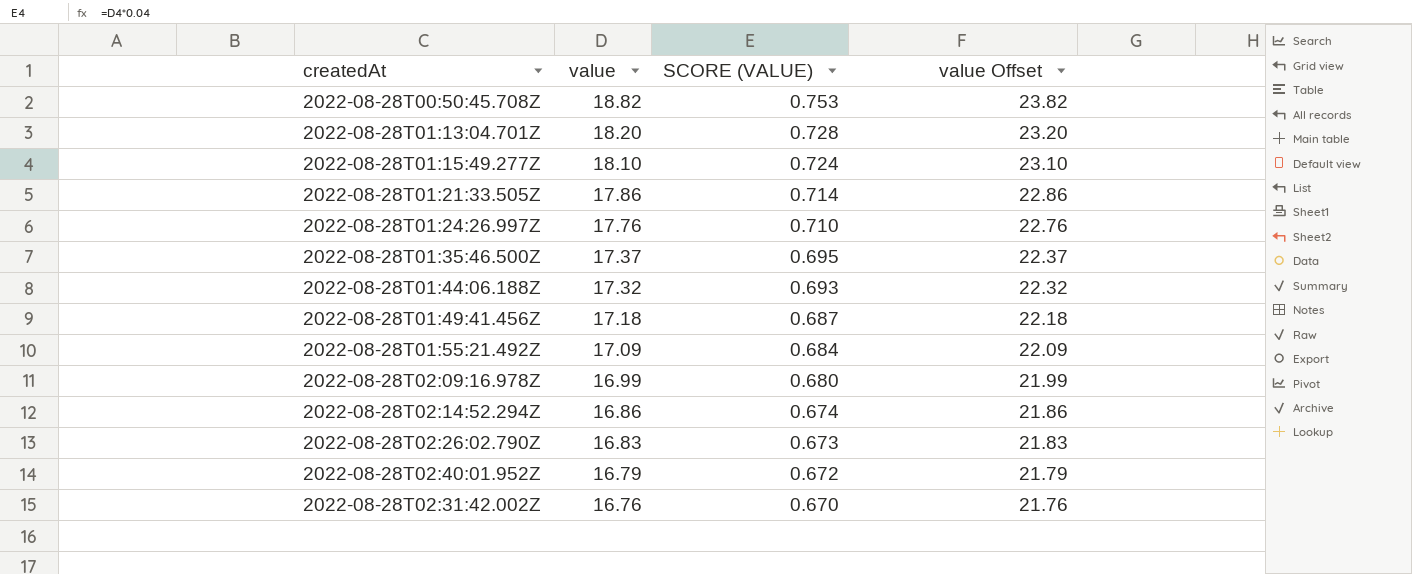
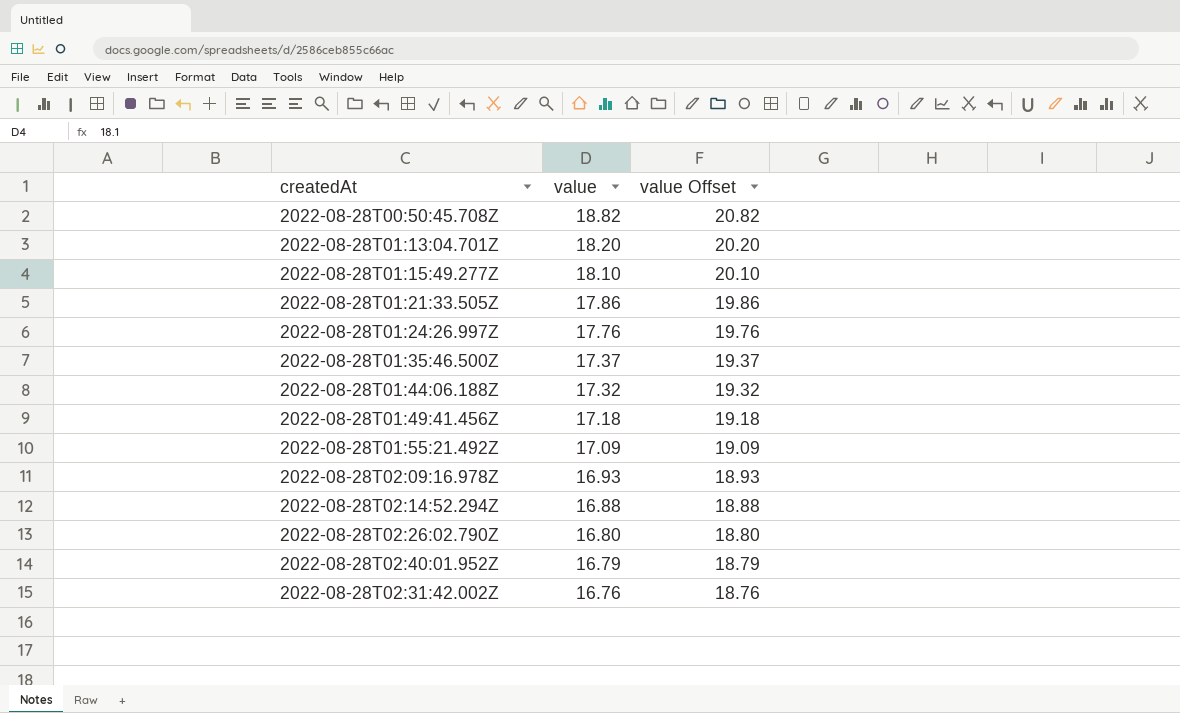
column SCORE (VALUE) | formula: [value] * 0.04 -> none
column value Offset | formula: [value] + 5 -> [value] + 2
2022-08-28T02:09:16.978Z | value: 16.99 -> 16.93
2022-08-28T02:14:52.294Z | value: 16.86 -> 16.88
2022-08-28T02:26:02.790Z | value: 16.83 -> 16.80

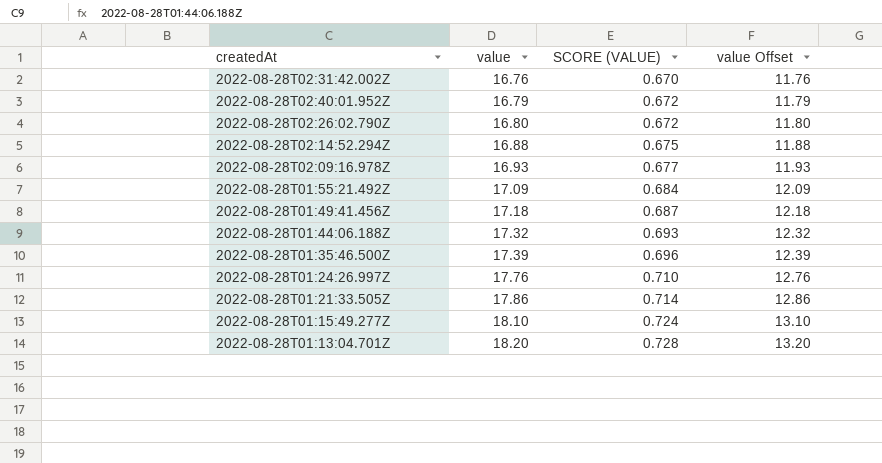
row order: value descending -> value ascending
column SCORE (VALUE) | formula: none -> [value] * 0.04
column value Offset | formula: [value] + 2 -> [value] - 5
row 2022-08-28T00:50:45.708Z: 18.82 | 20.82 -> none
2022-08-28T01:35:46.500Z | value: 17.37 -> 17.39

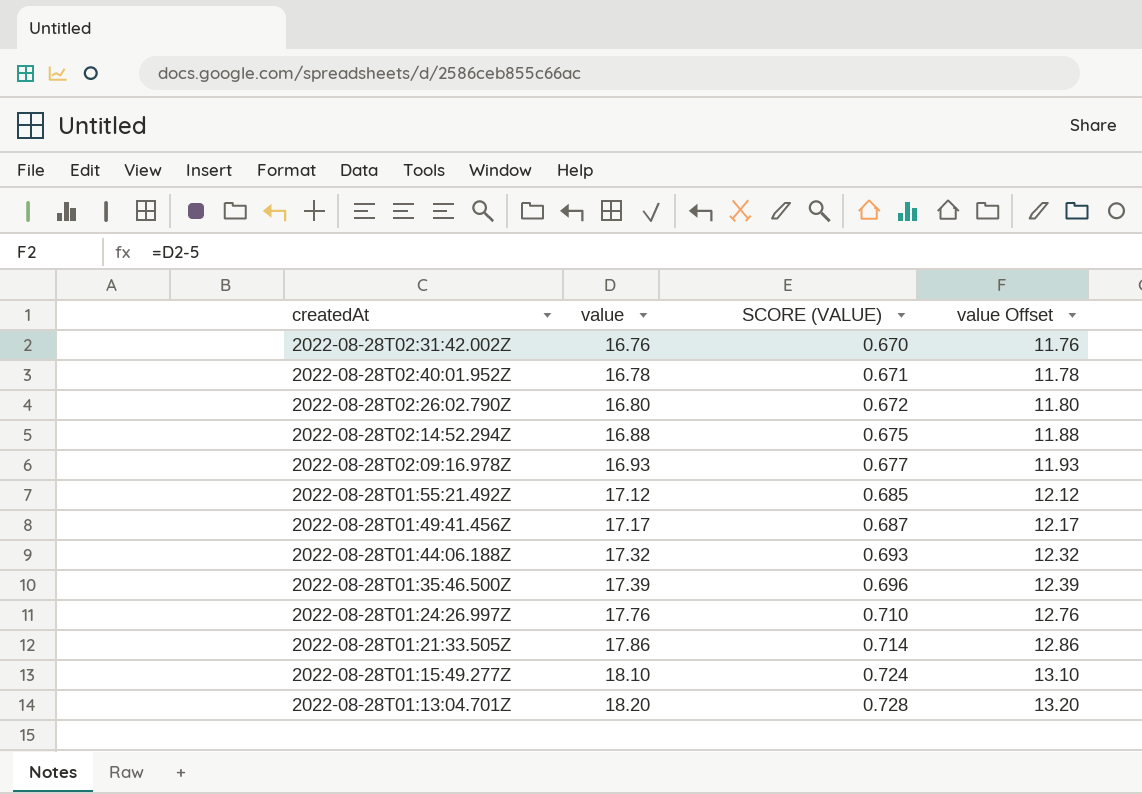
2022-08-28T02:40:01.952Z | value: 16.79 -> 16.78
2022-08-28T02:40:01.952Z | SCORE (VALUE): 0.672 -> 0.671
2022-08-28T02:40:01.952Z | value Offset: 11.79 -> 11.78
2022-08-28T01:55:21.492Z | value: 17.09 -> 17.12
2022-08-28T01:55:21.492Z | SCORE (VALUE): 0.684 -> 0.685
2022-08-28T01:55:21.492Z | value Offset: 12.09 -> 12.12
2022-08-28T01:49:41.456Z | value: 17.18 -> 17.17
2022-08-28T01:49:41.456Z | value Offset: 12.18 -> 12.17

